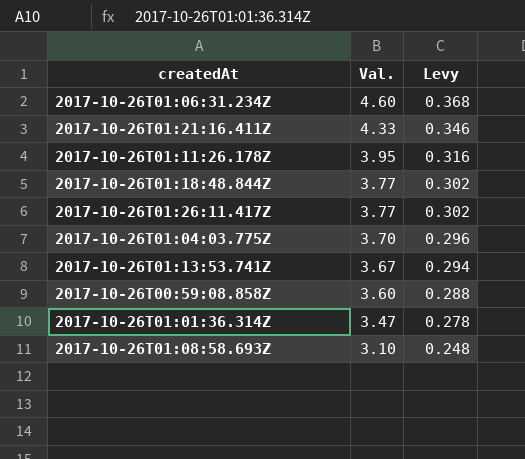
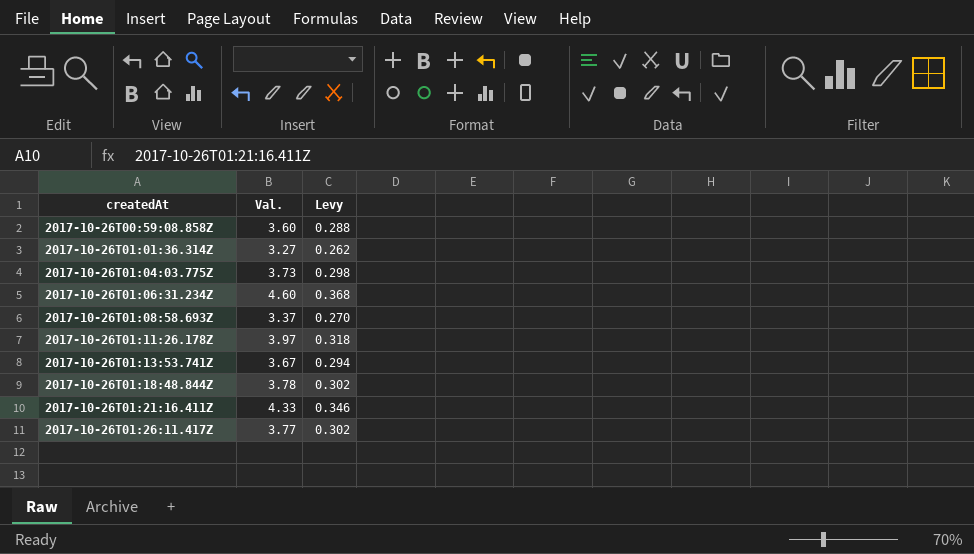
row order: Val. descending -> createdAt ascending
2017-10-26T01:01:36.314Z | Val.: 3.47 -> 3.27
2017-10-26T01:01:36.314Z | Levy: 0.278 -> 0.262
2017-10-26T01:04:03.775Z | Val.: 3.70 -> 3.73
2017-10-26T01:04:03.775Z | Levy: 0.296 -> 0.298
2017-10-26T01:08:58.693Z | Val.: 3.10 -> 3.37
2017-10-26T01:08:58.693Z | Levy: 0.248 -> 0.270
2017-10-26T01:11:26.178Z | Val.: 3.95 -> 3.97
2017-10-26T01:11:26.178Z | Levy: 0.316 -> 0.318
2017-10-26T01:18:48.844Z | Val.: 3.77 -> 3.78

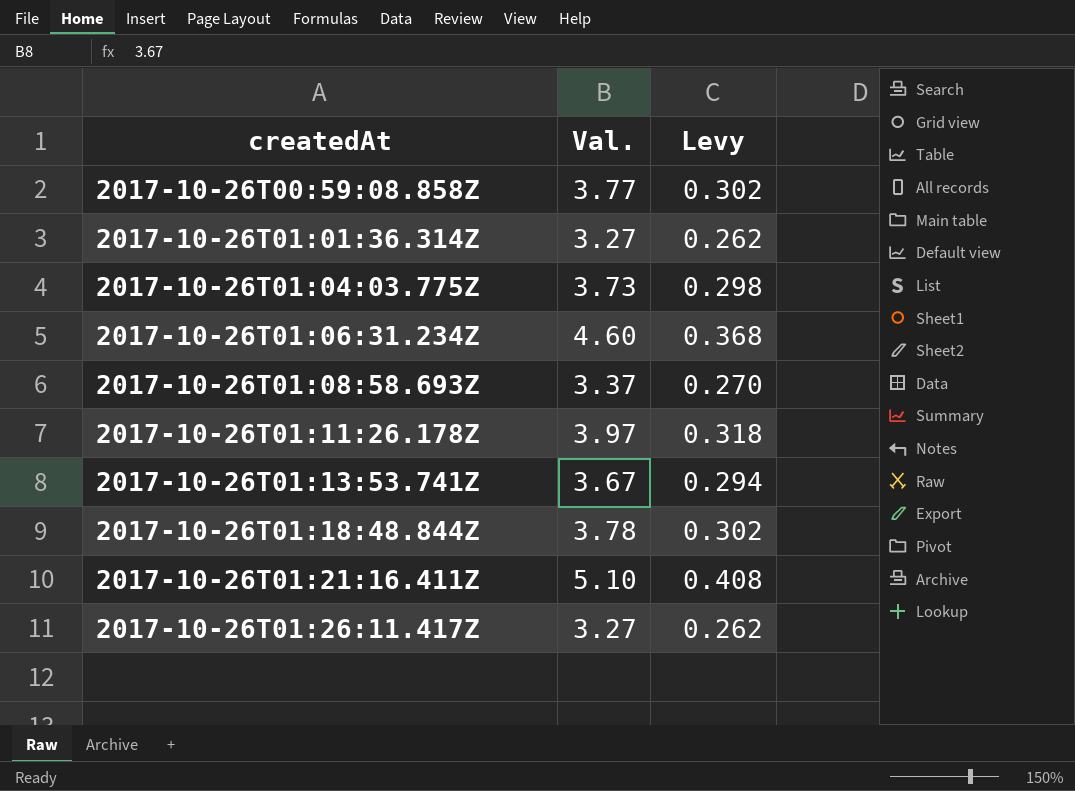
2017-10-26T00:59:08.858Z | Val.: 3.60 -> 3.77
2017-10-26T00:59:08.858Z | Levy: 0.288 -> 0.302
2017-10-26T01:21:16.411Z | Val.: 4.33 -> 5.10
2017-10-26T01:21:16.411Z | Levy: 0.346 -> 0.408
2017-10-26T01:26:11.417Z | Val.: 3.77 -> 3.27
2017-10-26T01:26:11.417Z | Levy: 0.302 -> 0.262

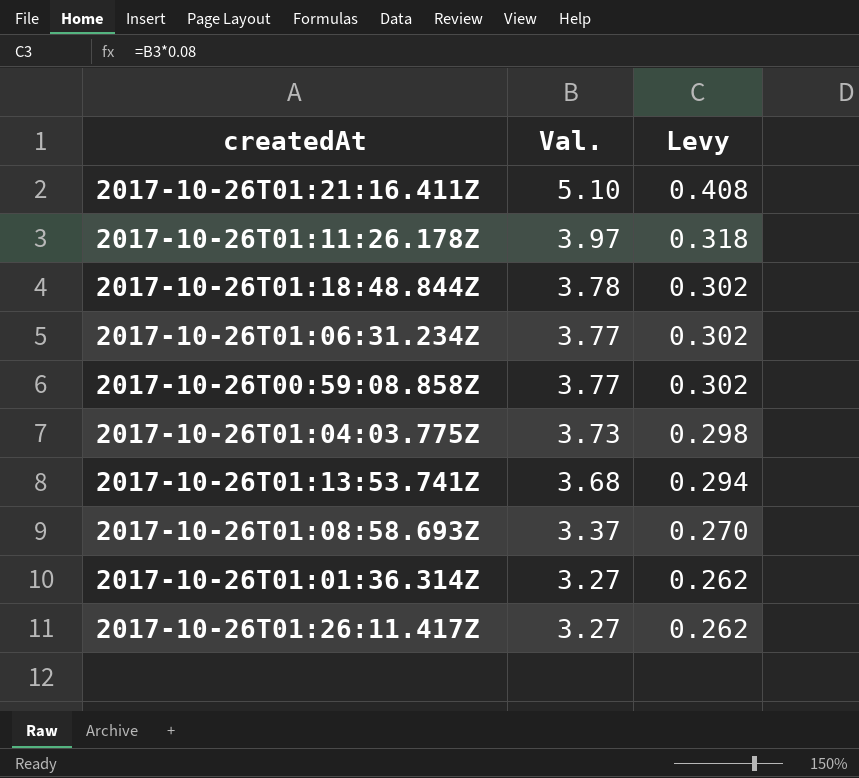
row order: createdAt ascending -> Val. descending
2017-10-26T01:06:31.234Z | Val.: 4.60 -> 3.77
2017-10-26T01:06:31.234Z | Levy: 0.368 -> 0.302
2017-10-26T01:13:53.741Z | Val.: 3.67 -> 3.68

